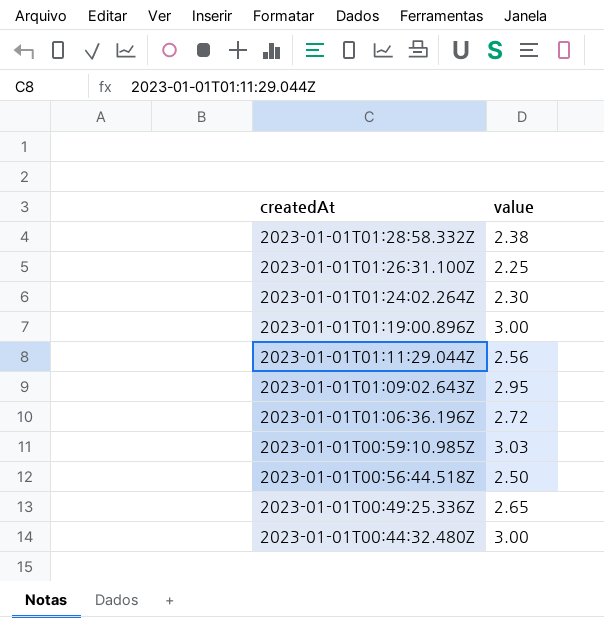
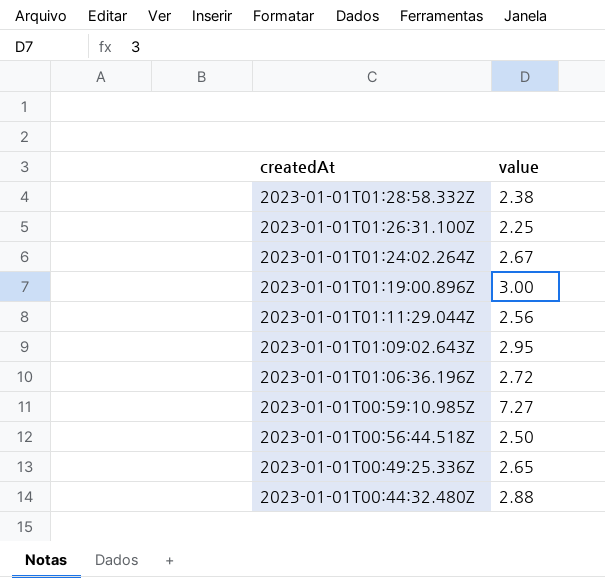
2023-01-01T01:24:02.264Z | value: 2.30 -> 2.67
2023-01-01T00:59:10.985Z | value: 3.03 -> 7.27
2023-01-01T00:44:32.480Z | value: 3.00 -> 2.88

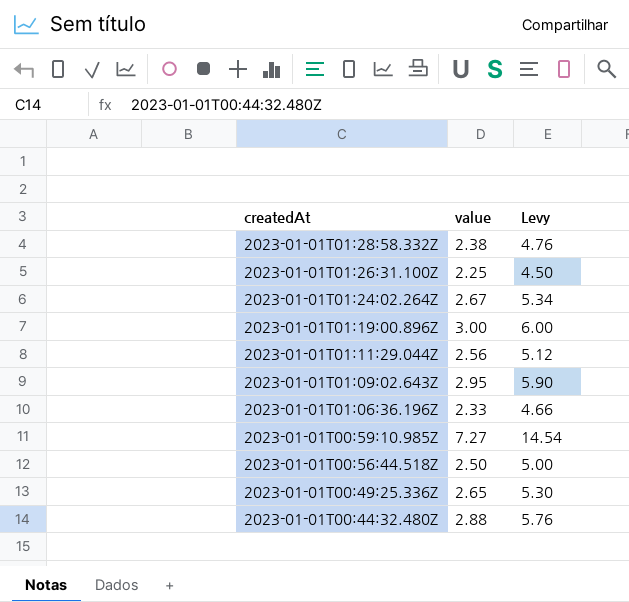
column Levy | formula: none -> [value] * 2
2023-01-01T01:06:36.196Z | value: 2.72 -> 2.33

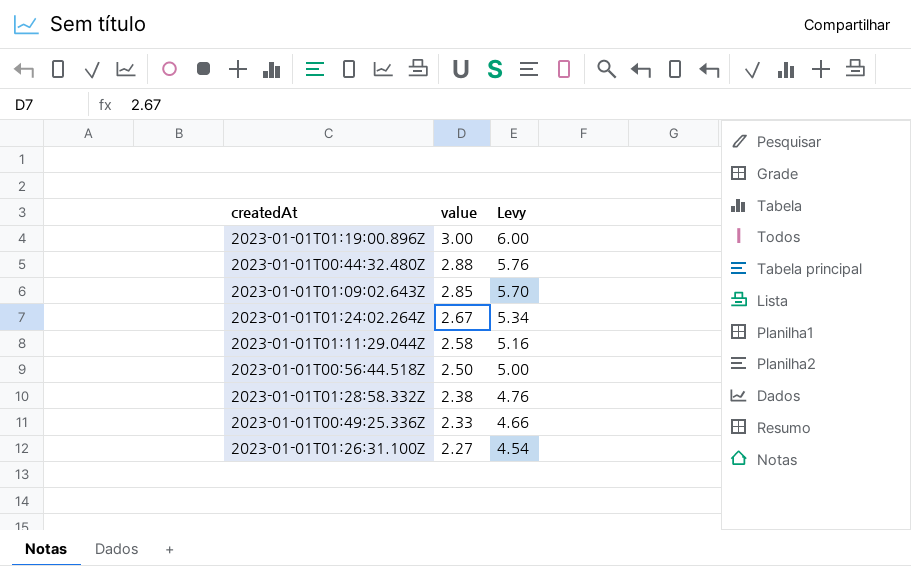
row order: createdAt descending -> value descending
row 2023-01-01T01:06:36.196Z: 2.33 | 4.66 -> none
row 2023-01-01T00:59:10.985Z: 7.27 | 14.54 -> none
2023-01-01T01:09:02.643Z | value: 2.95 -> 2.85
2023-01-01T01:09:02.643Z | Levy: 5.90 -> 5.70
2023-01-01T01:11:29.044Z | value: 2.56 -> 2.58
2023-01-01T01:11:29.044Z | Levy: 5.12 -> 5.16
2023-01-01T00:49:25.336Z | value: 2.65 -> 2.33
2023-01-01T00:49:25.336Z | Levy: 5.30 -> 4.66
2023-01-01T01:26:31.100Z | value: 2.25 -> 2.27
2023-01-01T01:26:31.100Z | Levy: 4.50 -> 4.54

